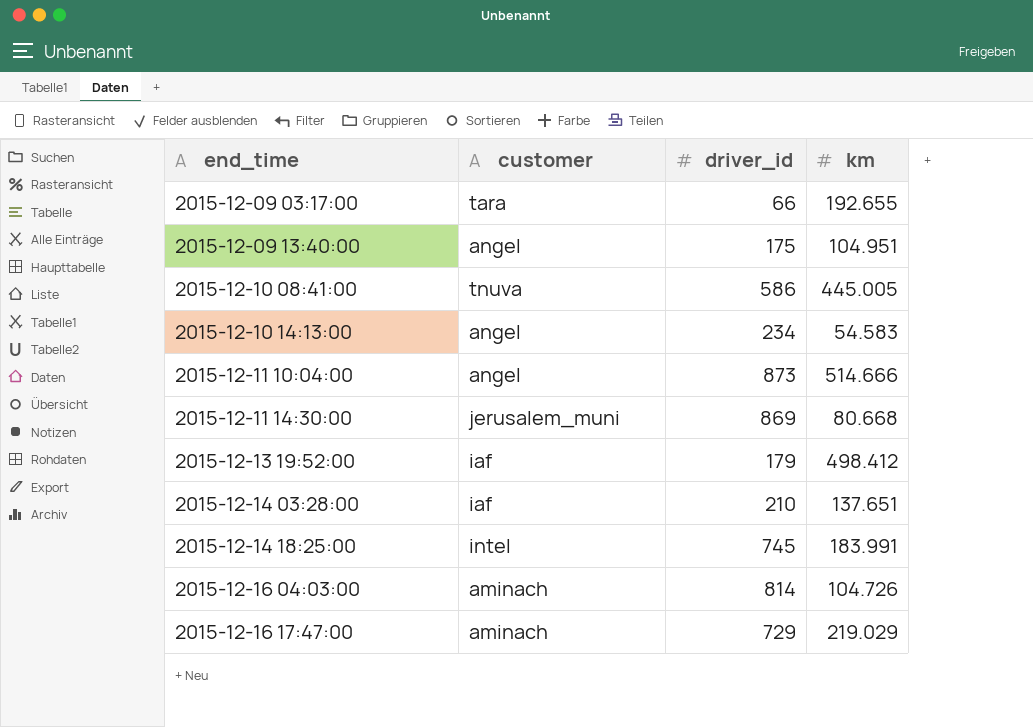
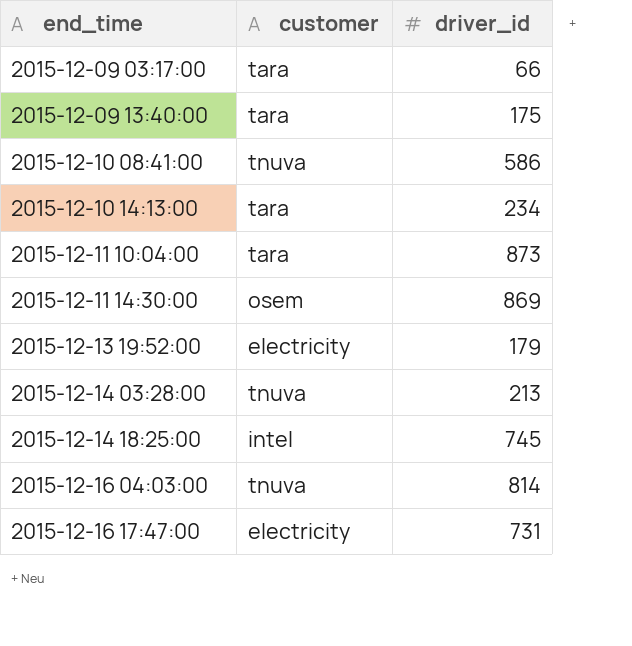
column km | position: 4 -> none
2015-12-09 13:40:00 | customer: angel -> tara
2015-12-10 14:13:00 | customer: angel -> tara
2015-12-11 10:04:00 | customer: angel -> tara
2015-12-11 14:30:00 | customer: jerusalem_muni -> osem
2015-12-13 19:52:00 | customer: iaf -> electricity
2015-12-14 03:28:00 | customer: iaf -> tnuva
2015-12-14 03:28:00 | driver_id: 210 -> 213
2015-12-16 04:03:00 | customer: aminach -> tnuva
2015-12-16 17:47:00 | customer: aminach -> electricity
2015-12-16 17:47:00 | driver_id: 729 -> 731

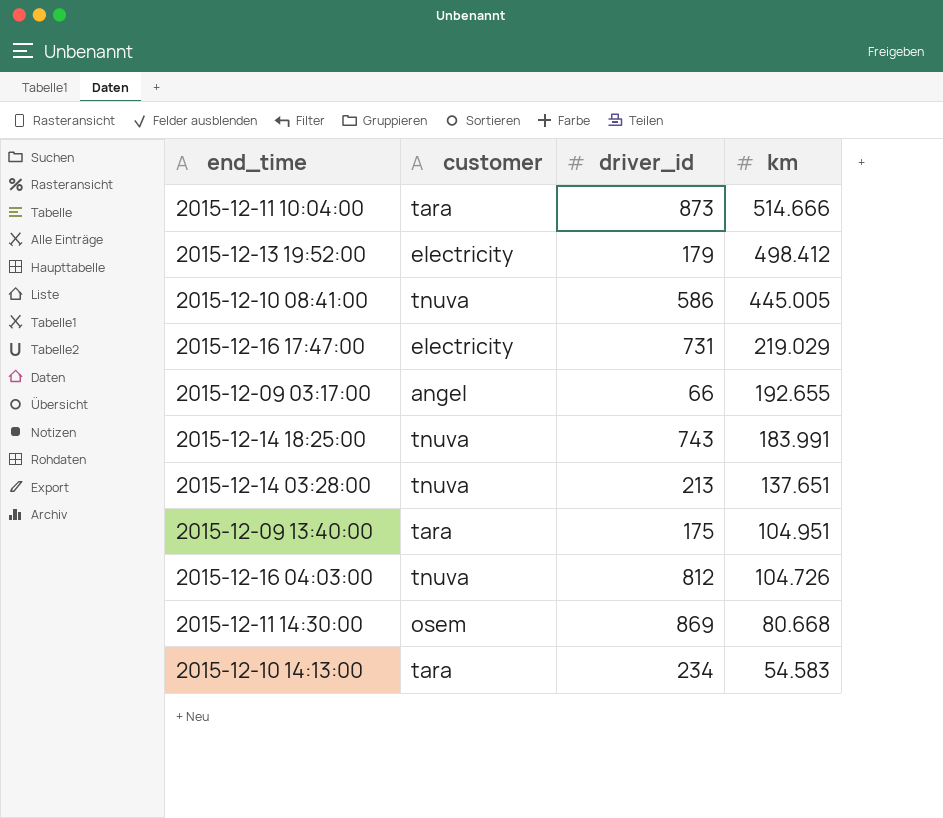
row order: end_time ascending -> km descending
column km | position: none -> 4
2015-12-09 03:17:00 | customer: tara -> angel
2015-12-14 18:25:00 | customer: intel -> tnuva
2015-12-14 18:25:00 | driver_id: 745 -> 743
2015-12-16 04:03:00 | driver_id: 814 -> 812

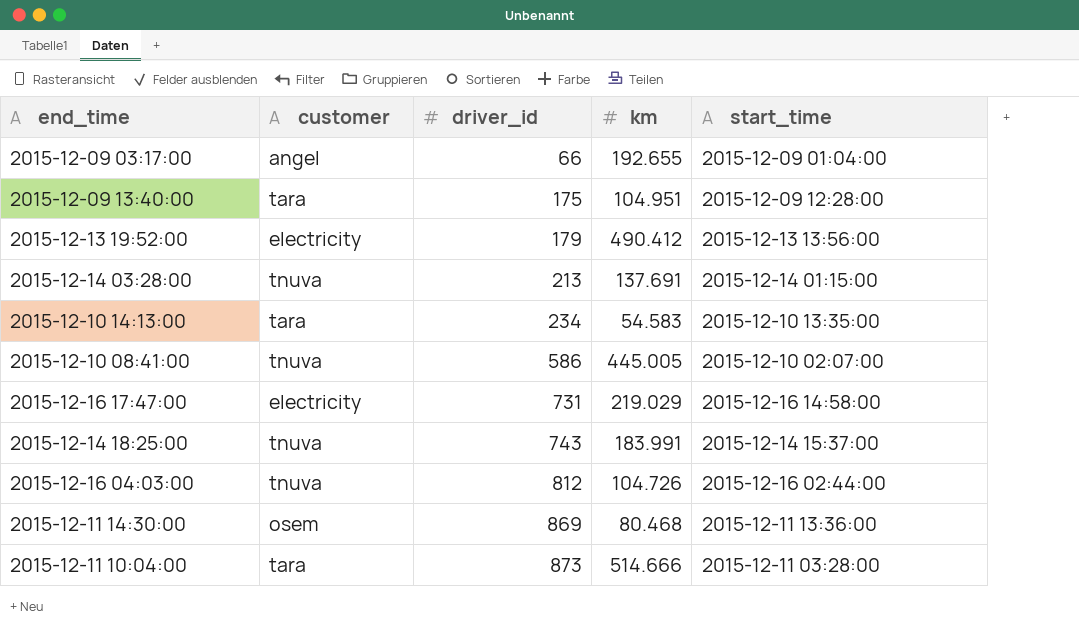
row order: km descending -> driver_id ascending
column start_time | position: none -> 5
2015-12-13 19:52:00 | km: 498.412 -> 490.412
2015-12-14 03:28:00 | km: 137.651 -> 137.691
2015-12-11 14:30:00 | km: 80.668 -> 80.468

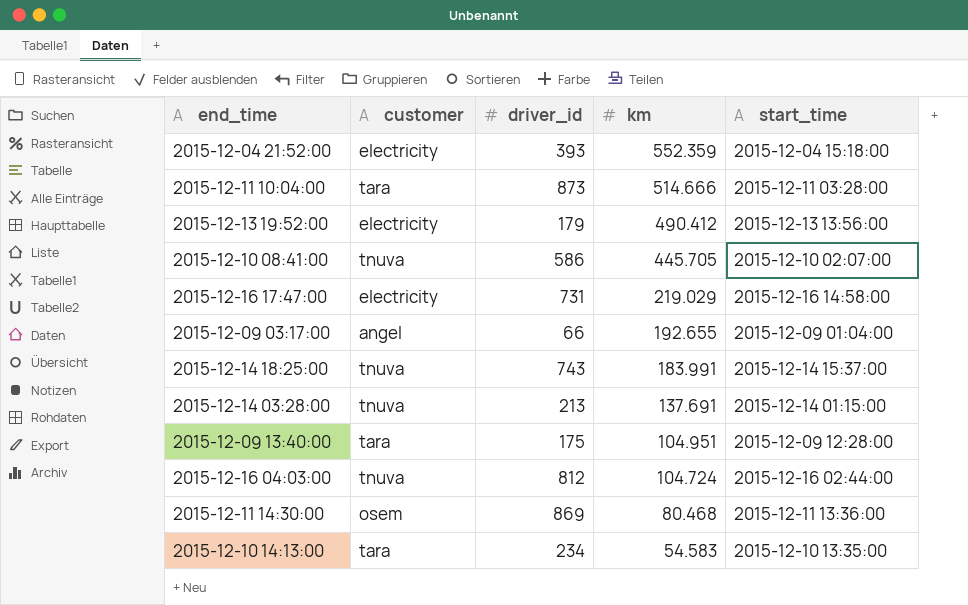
row order: driver_id ascending -> km descending
row 2015-12-04 21:52:00: none -> electricity | 393 | 552.359 | 2015-12-04 15:18:00
2015-12-10 08:41:00 | km: 445.005 -> 445.705
2015-12-16 04:03:00 | km: 104.726 -> 104.724

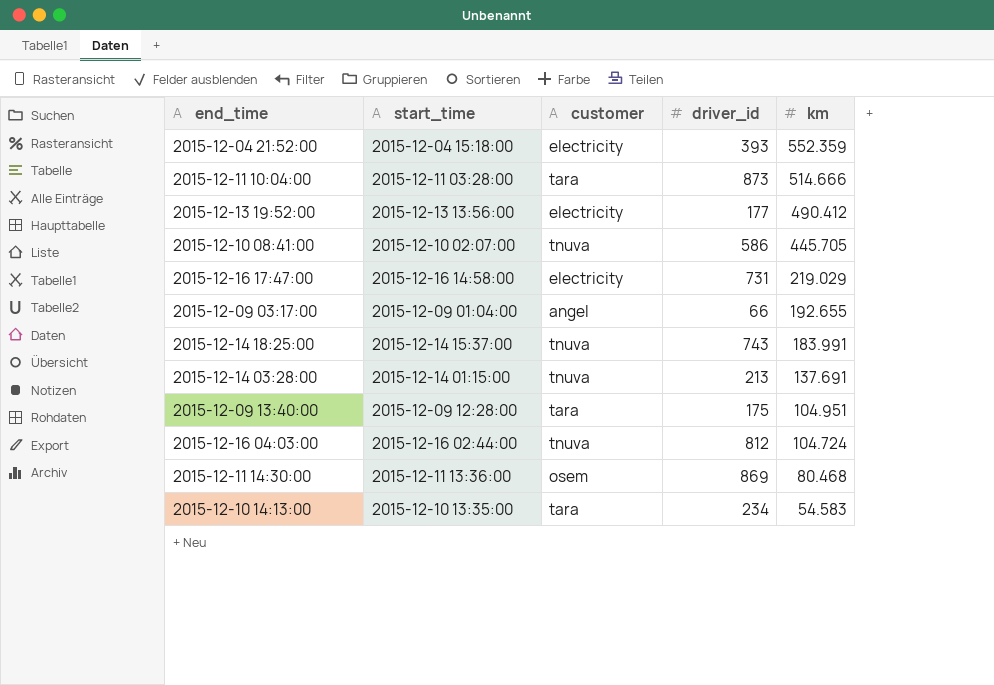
column start_time | position: 5 -> 2
2015-12-13 19:52:00 | driver_id: 179 -> 177

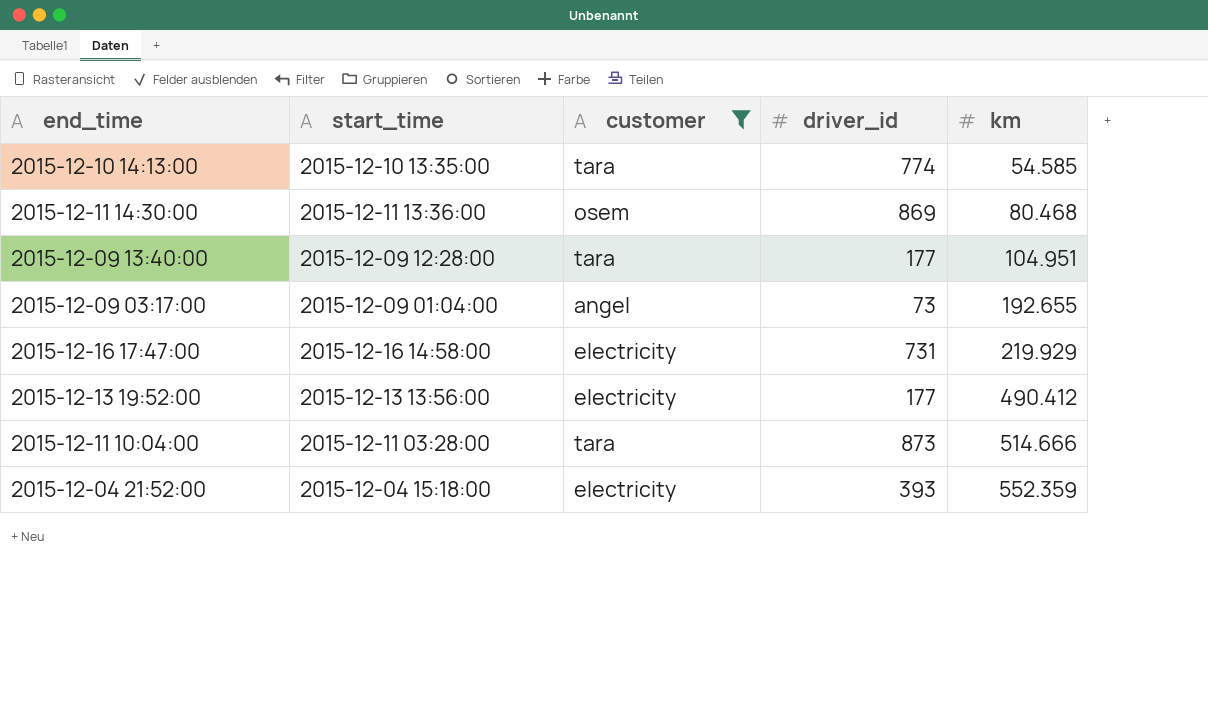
filter: none -> customer != tnuva
row order: km descending -> km ascending
2015-12-10 14:13:00 | driver_id: 234 -> 774
2015-12-10 14:13:00 | km: 54.583 -> 54.585
2015-12-09 13:40:00 | driver_id: 175 -> 177
2015-12-09 03:17:00 | driver_id: 66 -> 73
2015-12-16 17:47:00 | km: 219.029 -> 219.929

